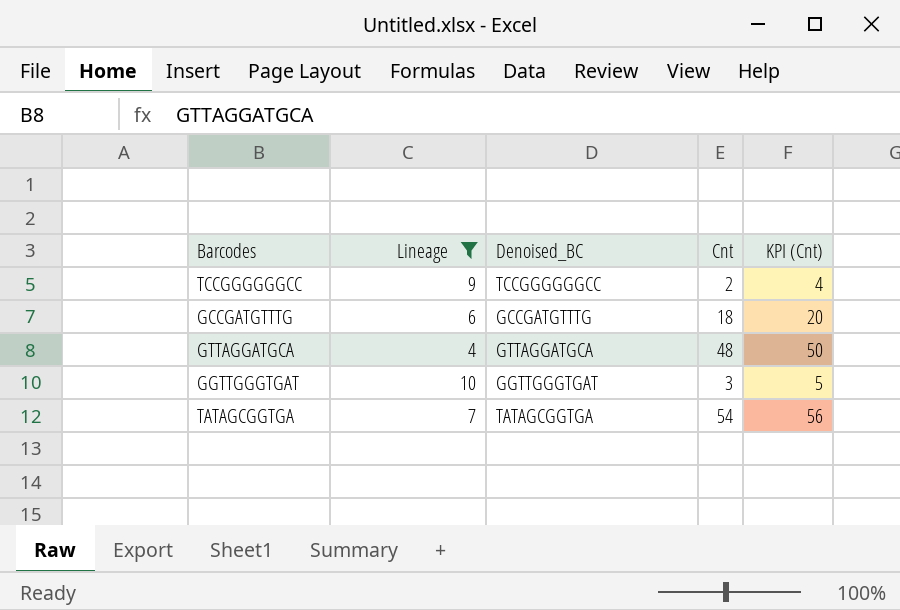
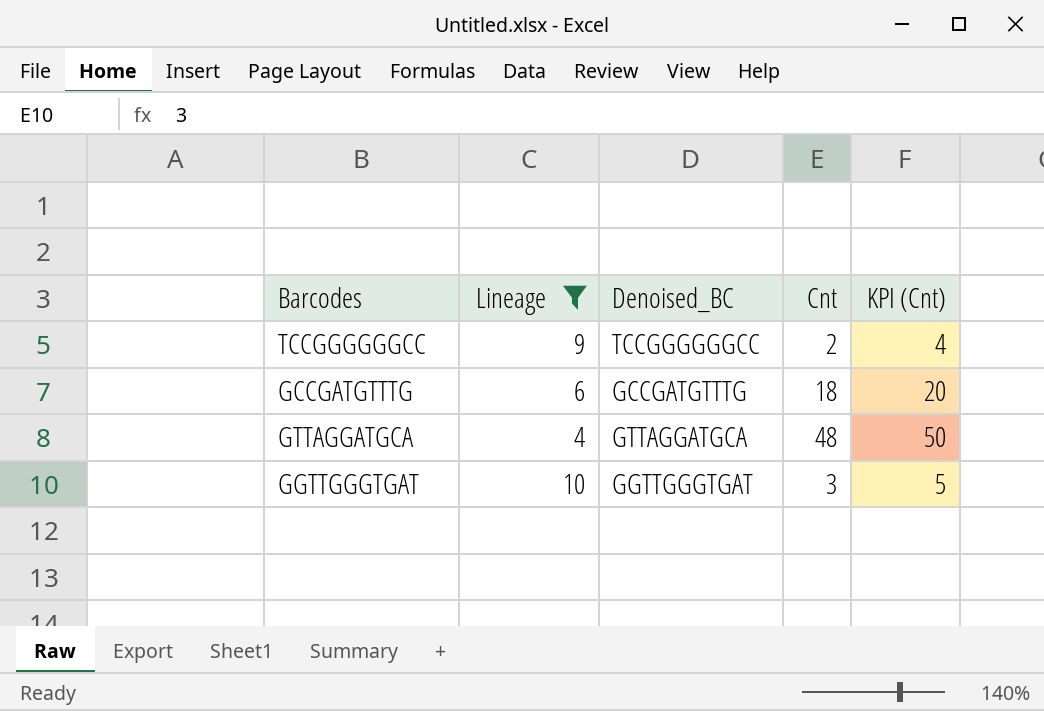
row TATAGCGGTGA: 7 | TATAGCGGTGA | 54 | 56 -> none

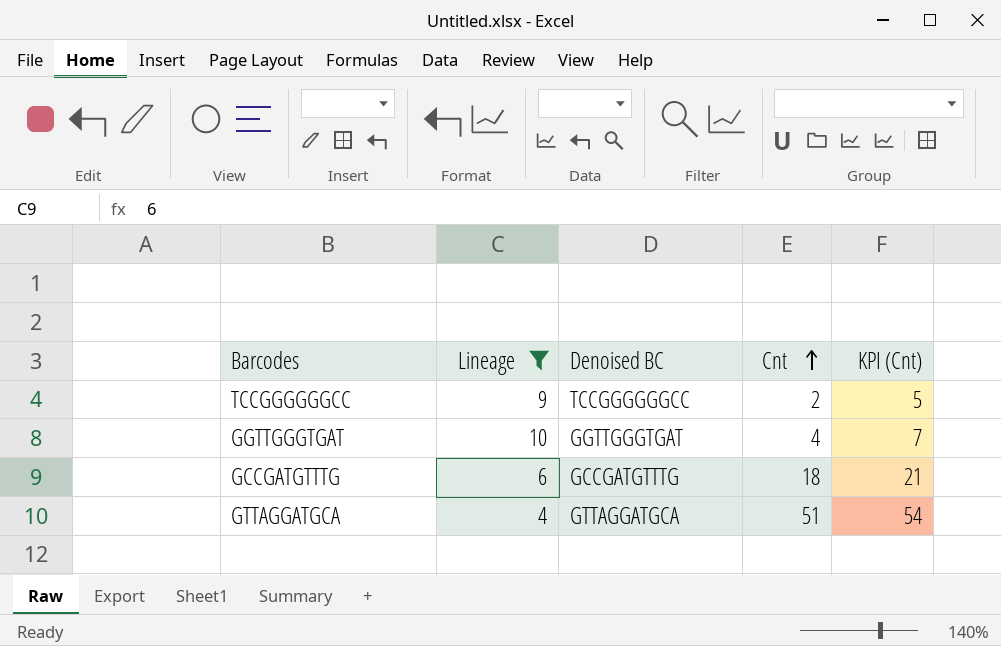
row order: none -> Cnt ascending
column name: Denoised_BC -> Denoised BC
column KPI (Cnt) | formula: [Cnt] + 2 -> [Cnt] + 3
GGTTGGGTGAT | Cnt: 3 -> 4
GTTAGGATGCA | Cnt: 48 -> 51

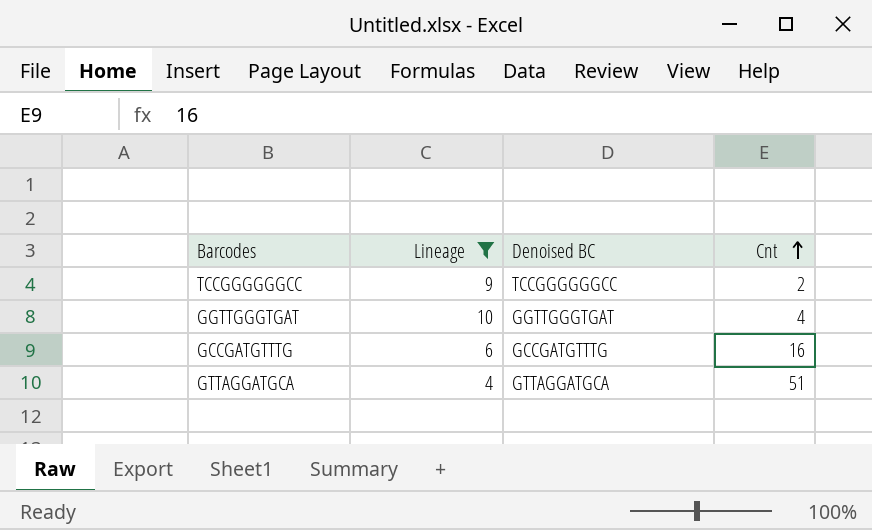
column KPI (Cnt) | formula: [Cnt] + 3 -> none
GCCGATGTTTG | Cnt: 18 -> 16

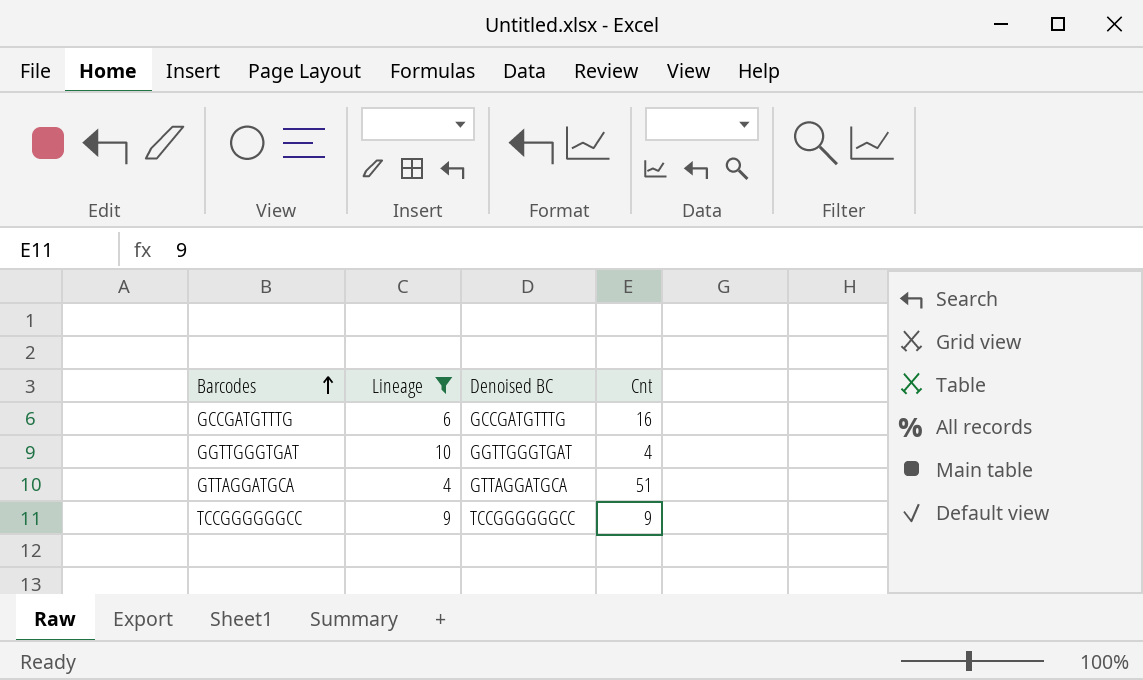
row order: Cnt ascending -> Barcodes ascending
TCCGGGGGGCC | Cnt: 2 -> 9

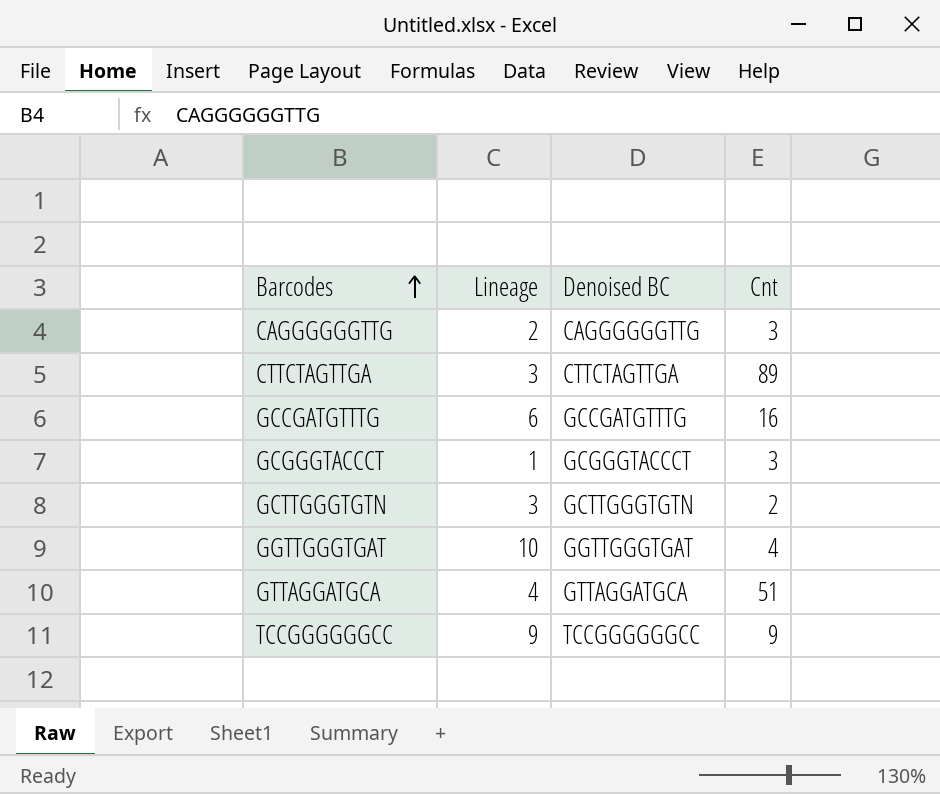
filter: Lineage >= 4 -> none

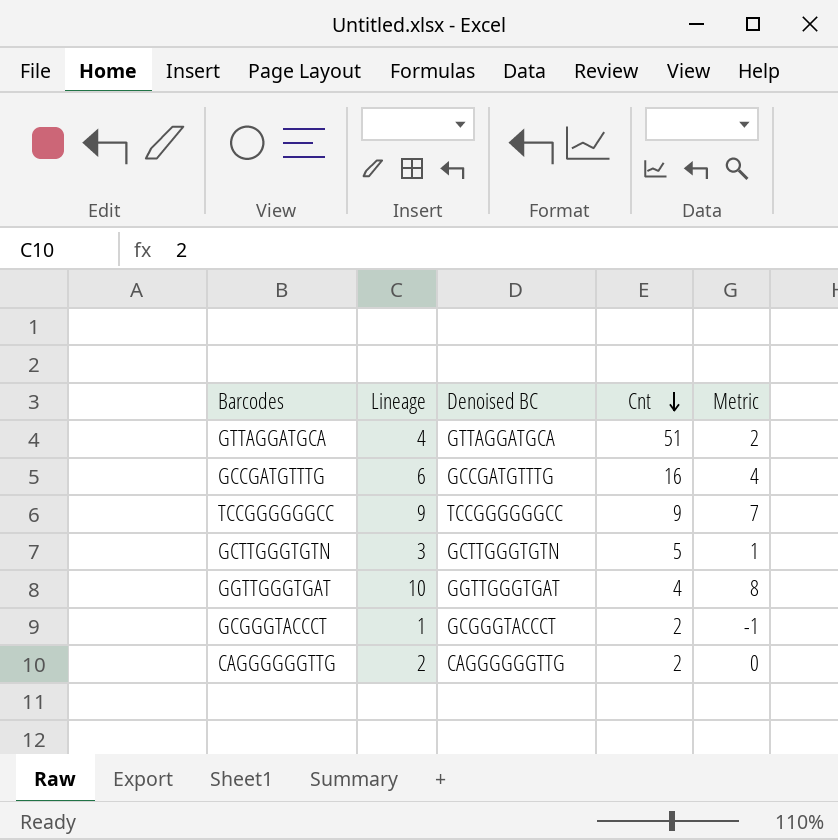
row order: Barcodes ascending -> Cnt descending
column Metric | formula: none -> [Lineage] - 2
row CTTCTAGTTGA: 3 | CTTCTAGTTGA | 89 -> none
GCTTGGGTGTN | Cnt: 2 -> 5
GCGGGTACCCT | Cnt: 3 -> 2
CAGGGGGGTTG | Cnt: 3 -> 2

